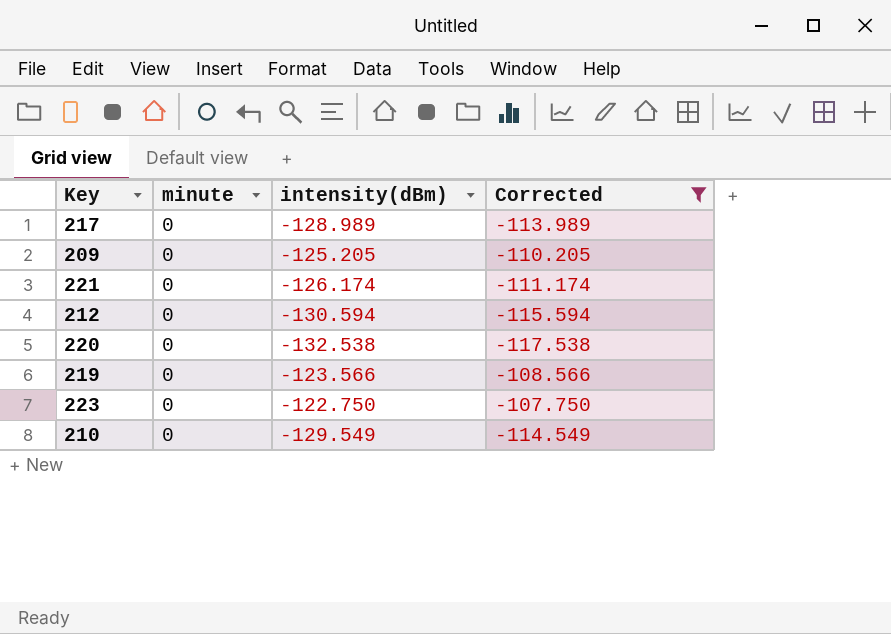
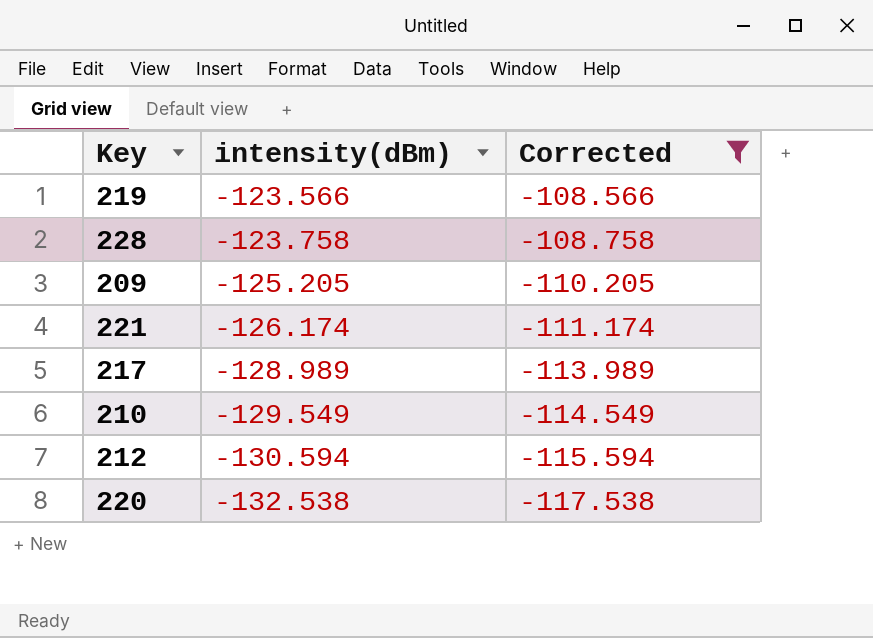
row order: none -> intensity(dBm) descending
column minute | position: 2 -> none
row 223: 0 | -122.750 | -107.750 -> none
row 228: none -> -123.758 | -108.758

